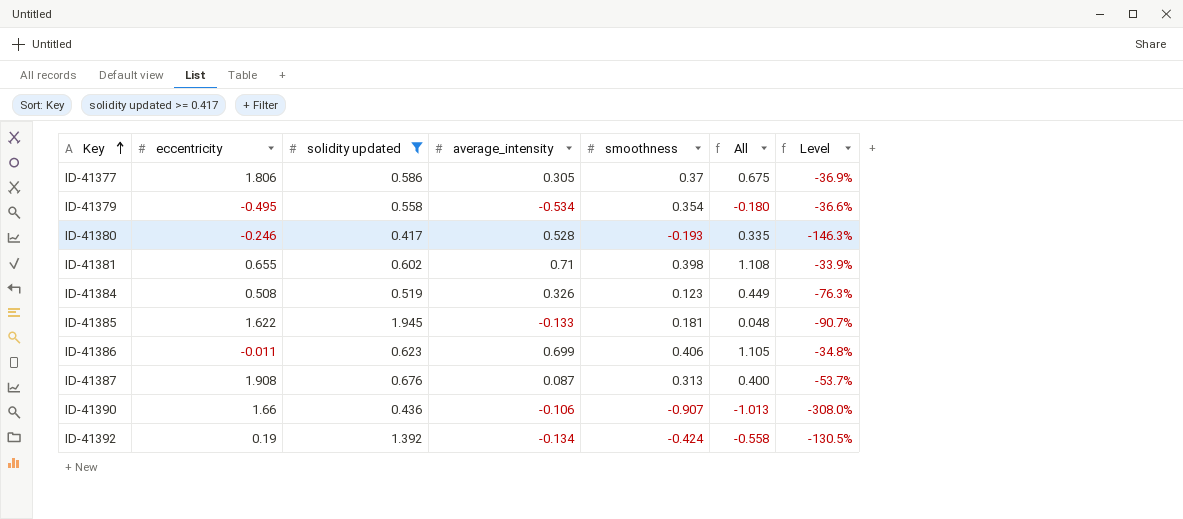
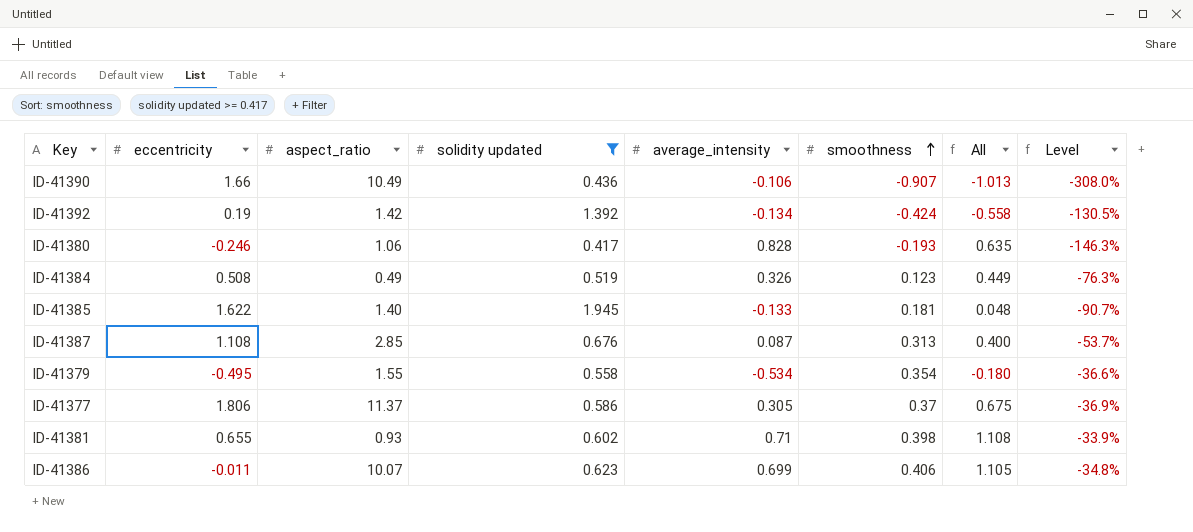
row order: Key ascending -> smoothness ascending
column aspect_ratio | position: none -> 3
ID-41380 | average_intensity: 0.528 -> 0.828
ID-41380 | All: 0.335 -> 0.635
ID-41387 | eccentricity: 1.908 -> 1.108

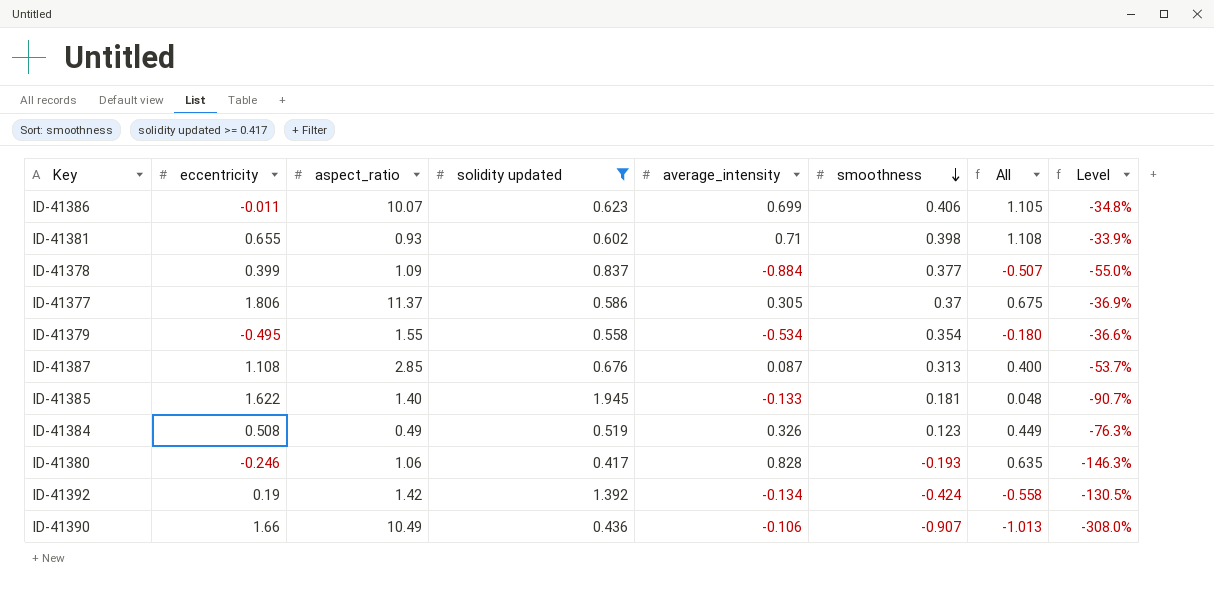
row order: smoothness ascending -> smoothness descending
row ID-41378: none -> 0.399 | 1.09 | 0.837 | -0.884 | 0.377 | -0.507 | -55.0%

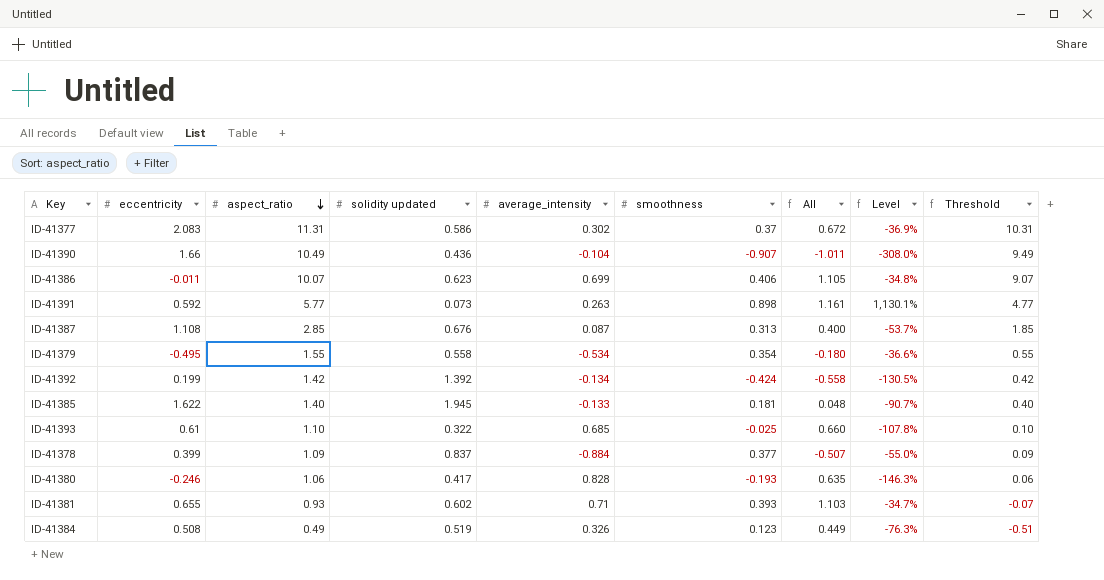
filter: solidity updated >= 0.417 -> none
row order: smoothness descending -> aspect_ratio descending
column Threshold | formula: none -> [aspect_ratio] - 1
ID-41377 | eccentricity: 1.806 -> 2.083
ID-41377 | aspect_ratio: 11.37 -> 11.31
ID-41377 | average_intensity: 0.305 -> 0.302
ID-41377 | All: 0.675 -> 0.672
ID-41390 | average_intensity: -0.106 -> -0.104
ID-41390 | All: -1.013 -> -1.011
ID-41392 | eccentricity: 0.19 -> 0.199
ID-41381 | smoothness: 0.398 -> 0.393
ID-41381 | All: 1.108 -> 1.103
ID-41381 | Level: -33.9% -> -34.7%

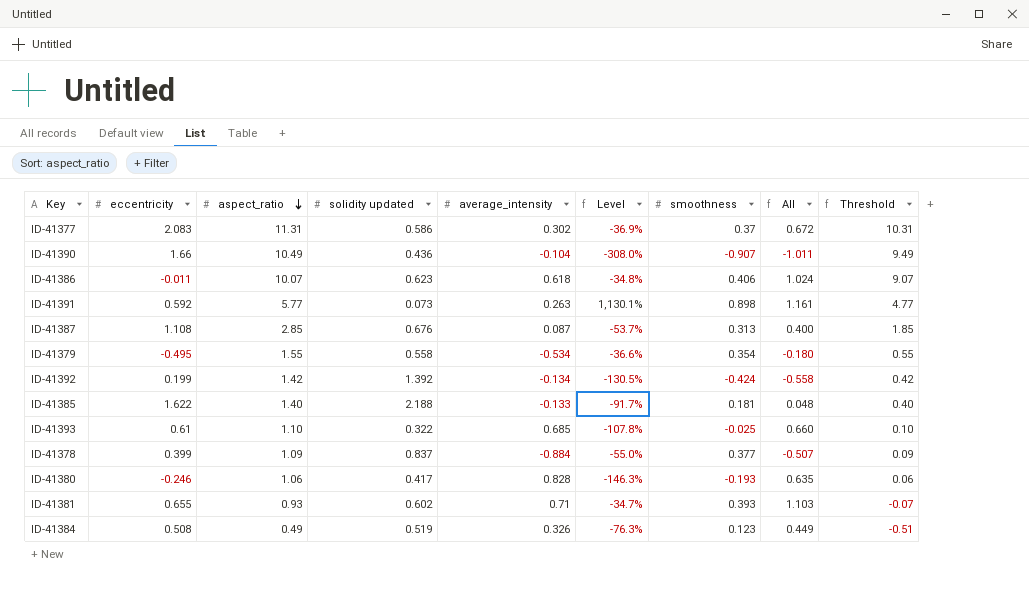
column Level | position: 8 -> 6
ID-41386 | average_intensity: 0.699 -> 0.618
ID-41386 | All: 1.105 -> 1.024
ID-41385 | solidity updated: 1.945 -> 2.188
ID-41385 | Level: -90.7% -> -91.7%

